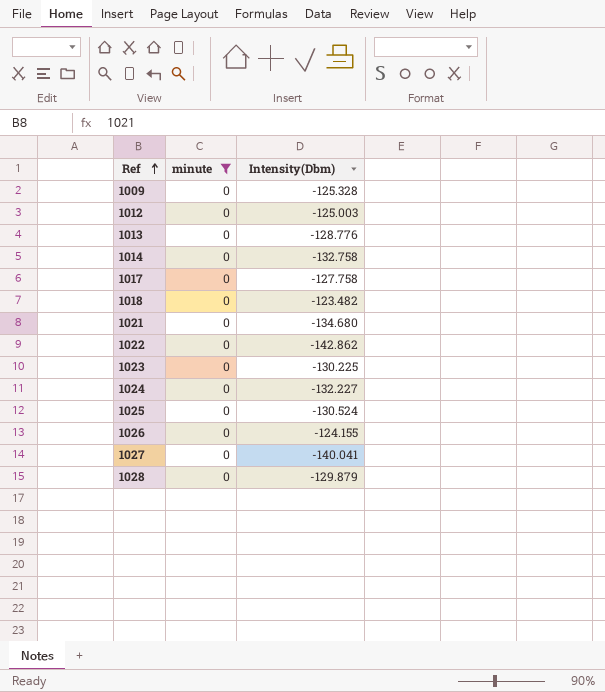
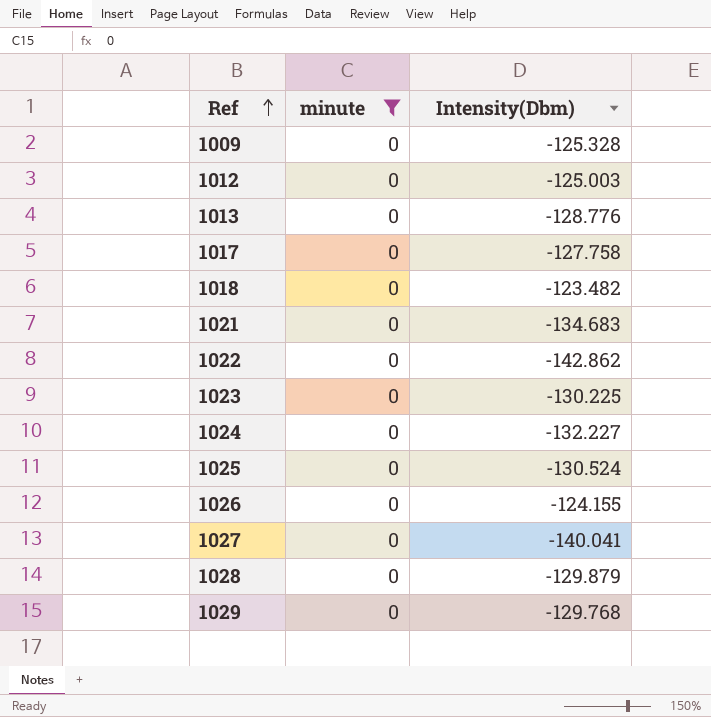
row 1014: 0 | -132.758 -> none
1021 | Intensity(Dbm): -134.680 -> -134.683
row 1029: none -> 0 | -129.768

